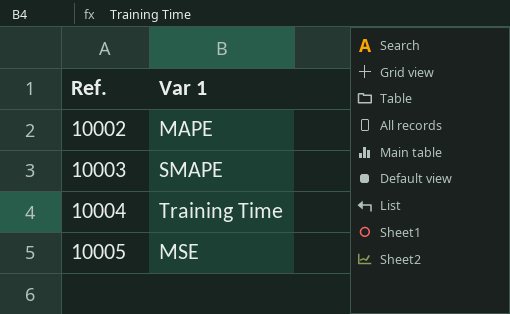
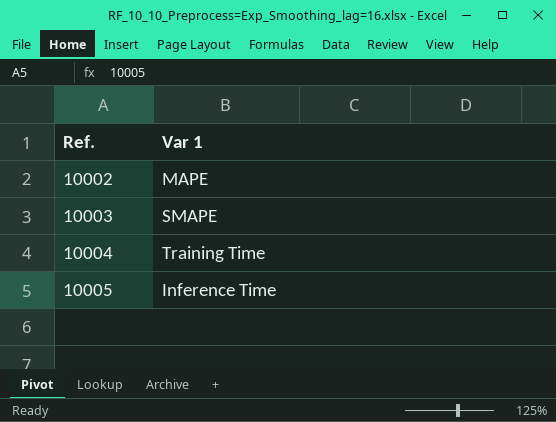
10005 | Var 1: MSE -> Inference Time

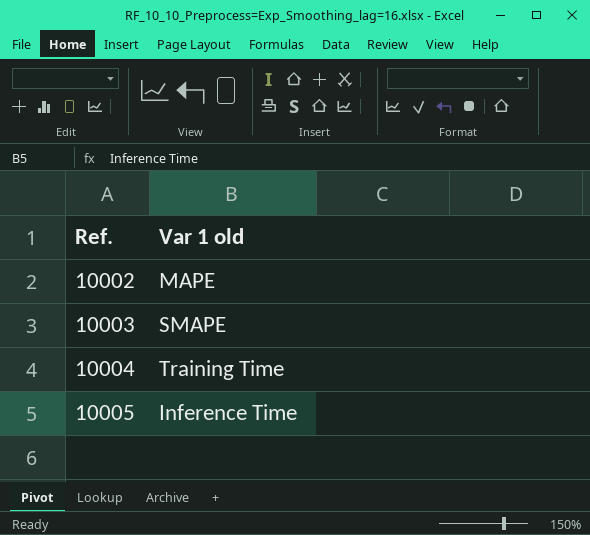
column name: Var 1 -> Var 1 old

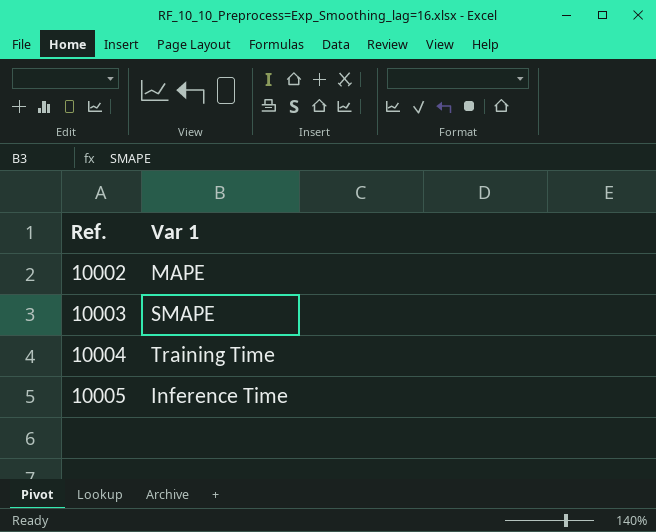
column name: Var 1 old -> Var 1

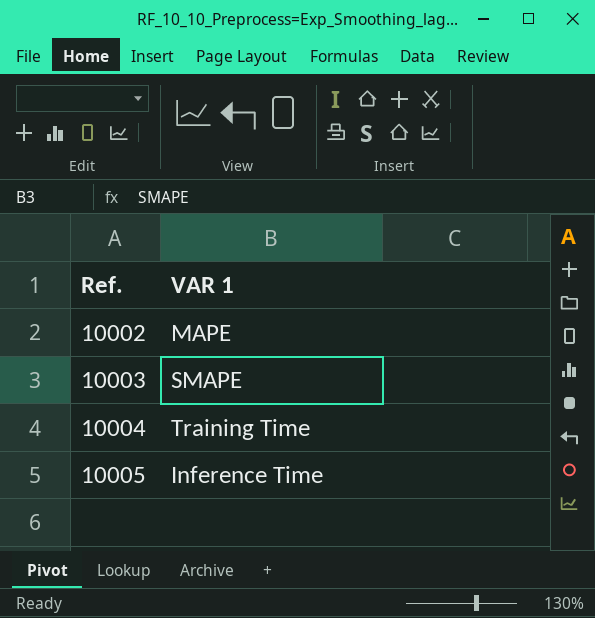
column name: Var 1 -> VAR 1

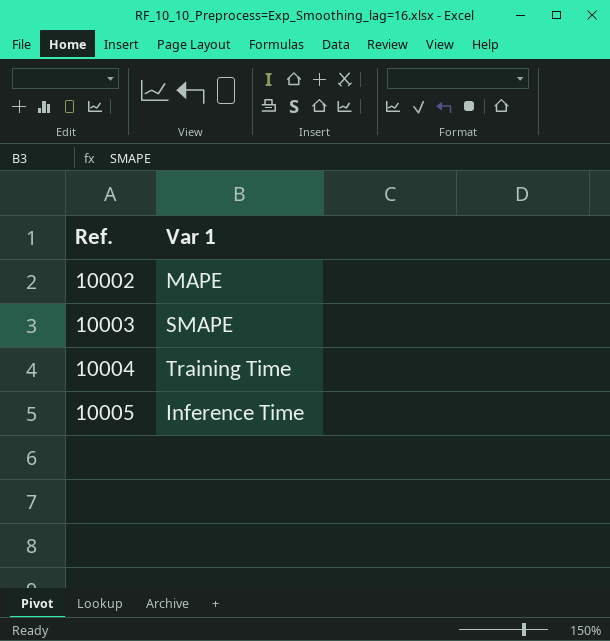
column name: VAR 1 -> Var 1

